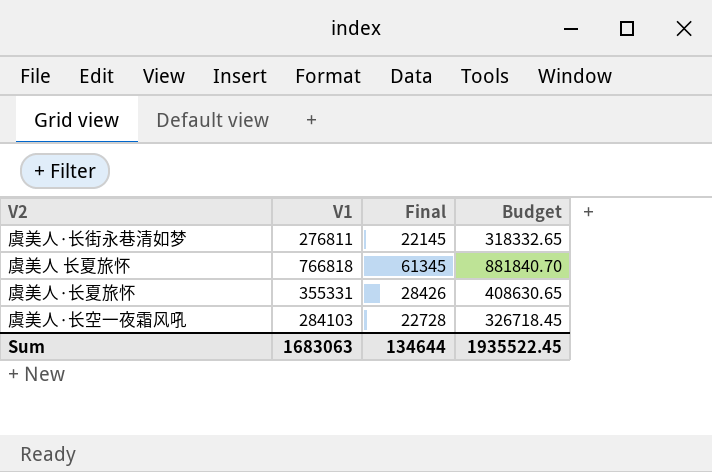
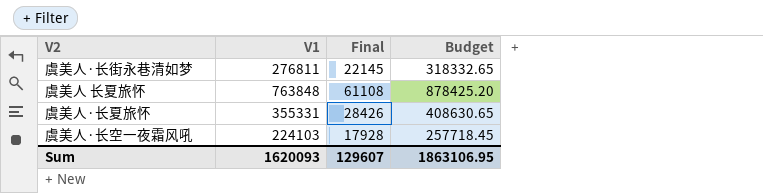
虞美人 长夏旅怀 | V1: 766818 -> 763848
虞美人 长夏旅怀 | Final: 61345 -> 61108
虞美人 长夏旅怀 | Budget: 881840.70 -> 878425.20
虞美人·长空一夜霜风吼 | V1: 284103 -> 224103
虞美人·长空一夜霜风吼 | Final: 22728 -> 17928
虞美人·长空一夜霜风吼 | Budget: 326718.45 -> 257718.45
Sum | V1: 1683063 -> 1620093
Sum | Final: 134644 -> 129607
Sum | Budget: 1935522.45 -> 1863106.95

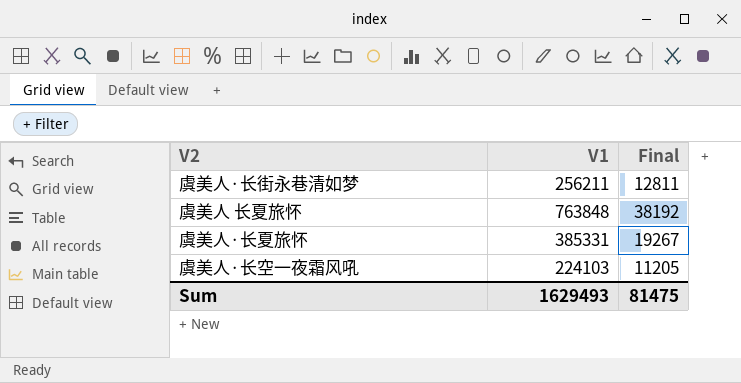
column Budget | formula: [V1] * 1.15 -> none
column Final | formula: [V1] * 0.08 -> [V1] * 0.05
虞美人·长街永巷清如梦 | V1: 276811 -> 256211
虞美人·长夏旅怀 | V1: 355331 -> 385331
Sum | V1: 1620093 -> 1629493
Sum | Final: 129607 -> 81475

